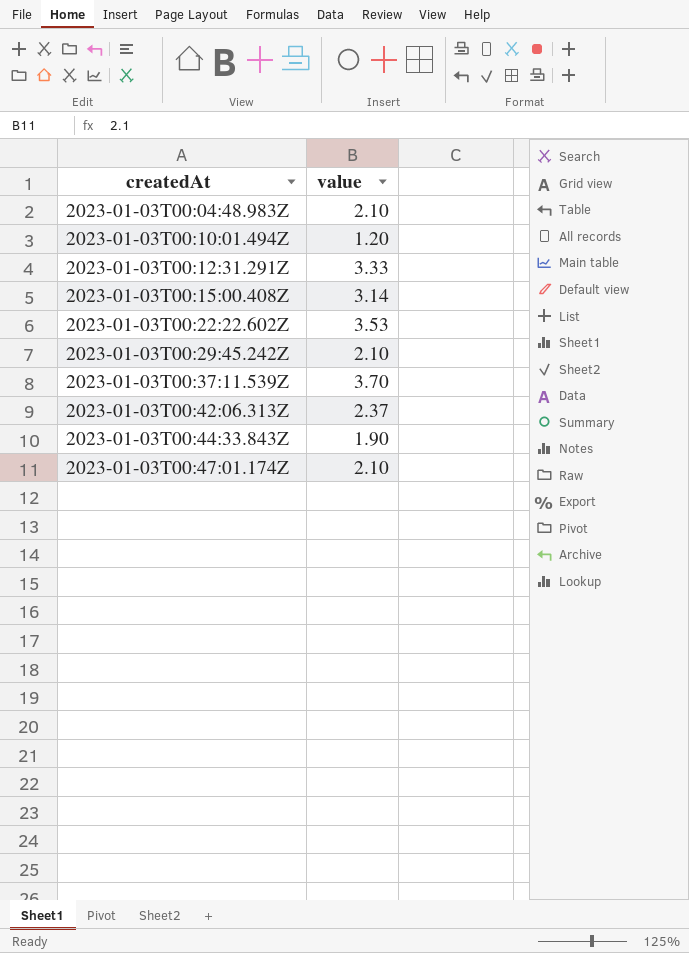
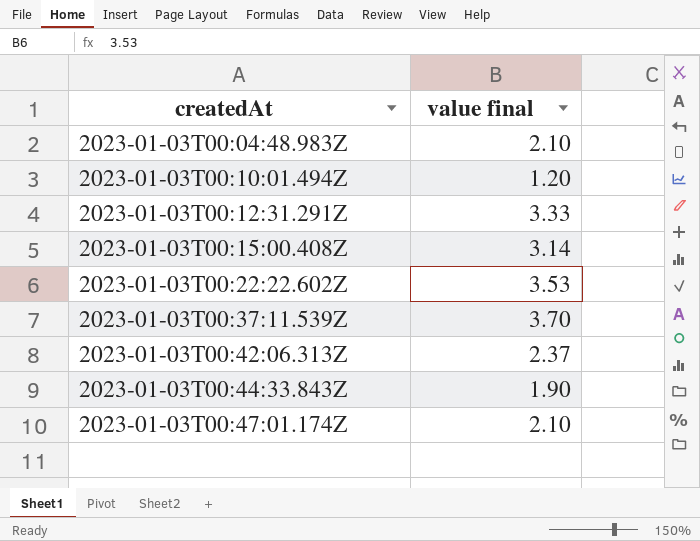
column name: value -> value final
row 2023-01-03T00:29:45.242Z: 2.10 -> none

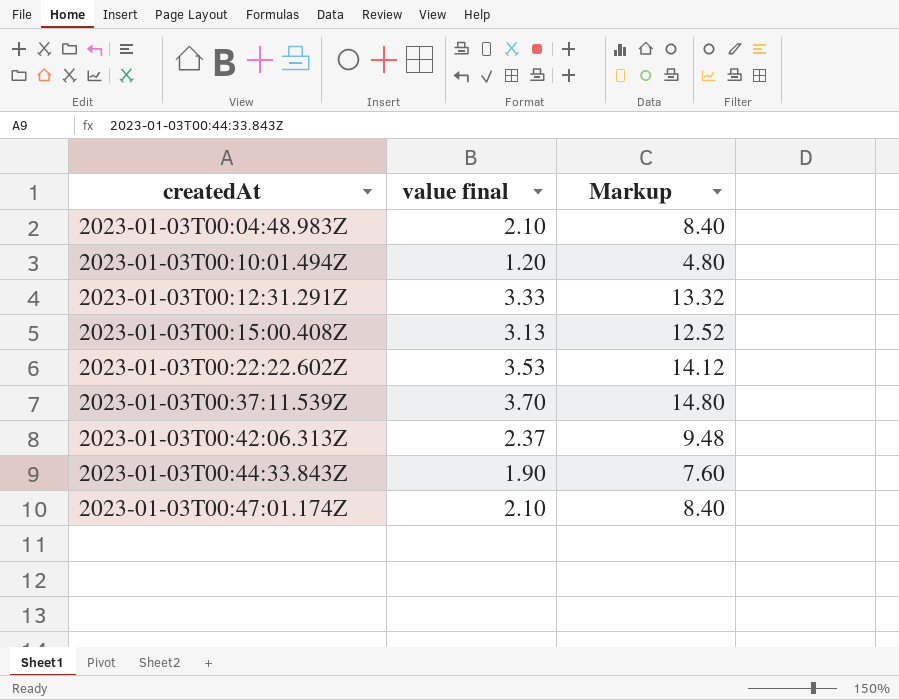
column Markup | formula: none -> [value final] * 4
2023-01-03T00:15:00.408Z | value final: 3.14 -> 3.13

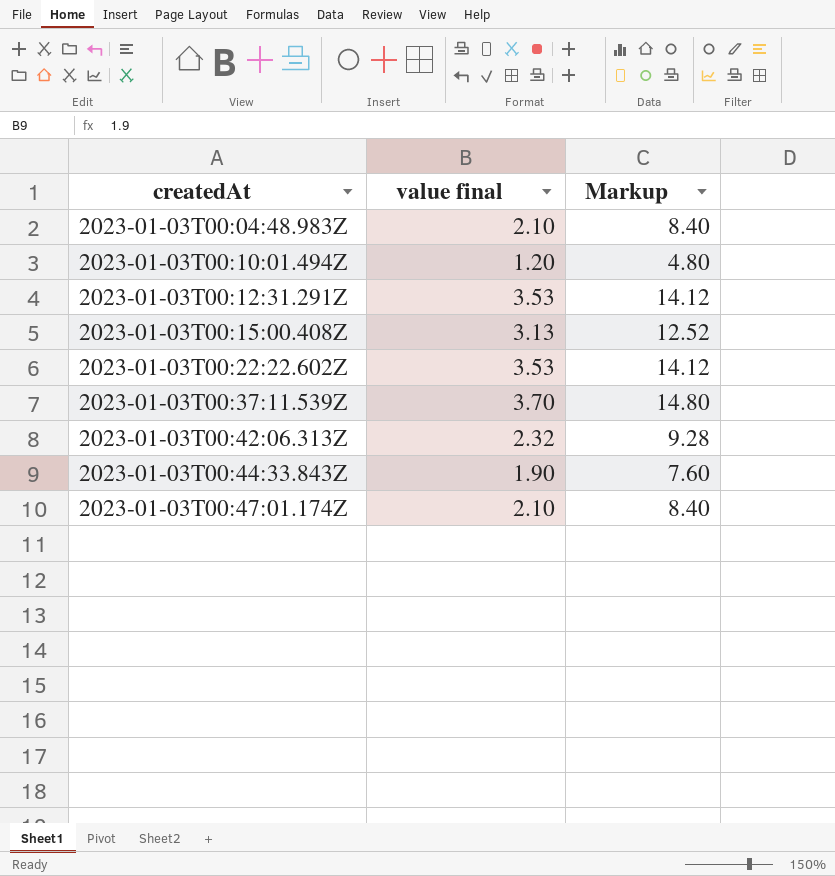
2023-01-03T00:12:31.291Z | value final: 3.33 -> 3.53
2023-01-03T00:12:31.291Z | Markup: 13.32 -> 14.12
2023-01-03T00:42:06.313Z | value final: 2.37 -> 2.32
2023-01-03T00:42:06.313Z | Markup: 9.48 -> 9.28

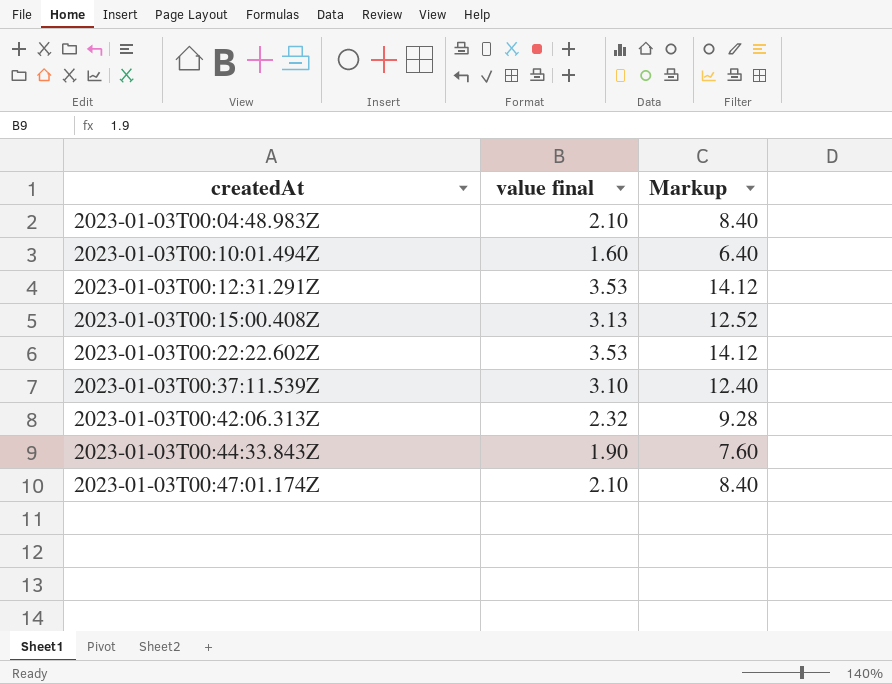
2023-01-03T00:10:01.494Z | value final: 1.20 -> 1.60
2023-01-03T00:10:01.494Z | Markup: 4.80 -> 6.40
2023-01-03T00:37:11.539Z | value final: 3.70 -> 3.10
2023-01-03T00:37:11.539Z | Markup: 14.80 -> 12.40

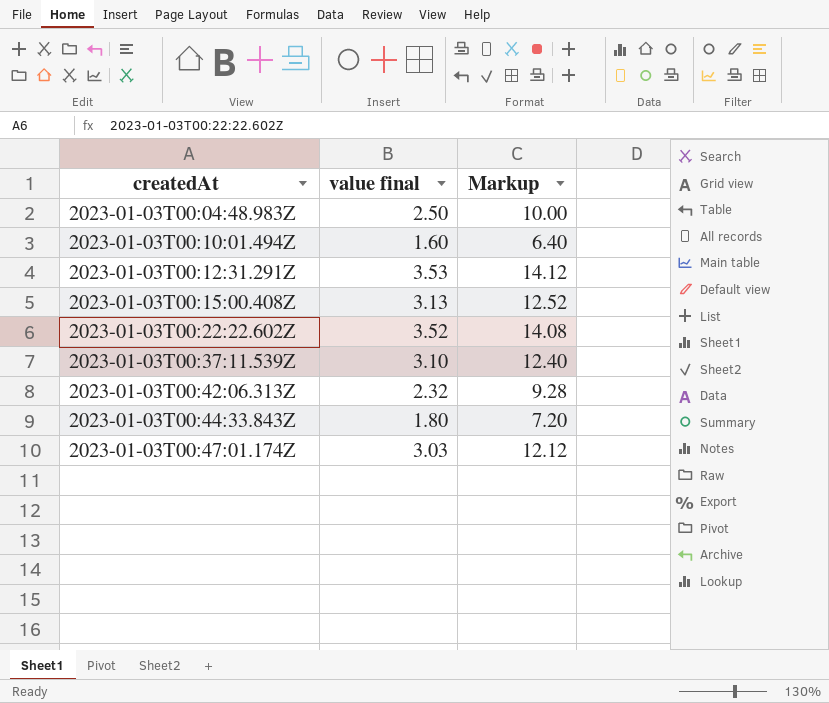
2023-01-03T00:04:48.983Z | value final: 2.10 -> 2.50
2023-01-03T00:04:48.983Z | Markup: 8.40 -> 10.00
2023-01-03T00:22:22.602Z | value final: 3.53 -> 3.52
2023-01-03T00:22:22.602Z | Markup: 14.12 -> 14.08
2023-01-03T00:44:33.843Z | value final: 1.90 -> 1.80
2023-01-03T00:44:33.843Z | Markup: 7.60 -> 7.20
2023-01-03T00:47:01.174Z | value final: 2.10 -> 3.03
2023-01-03T00:47:01.174Z | Markup: 8.40 -> 12.12

